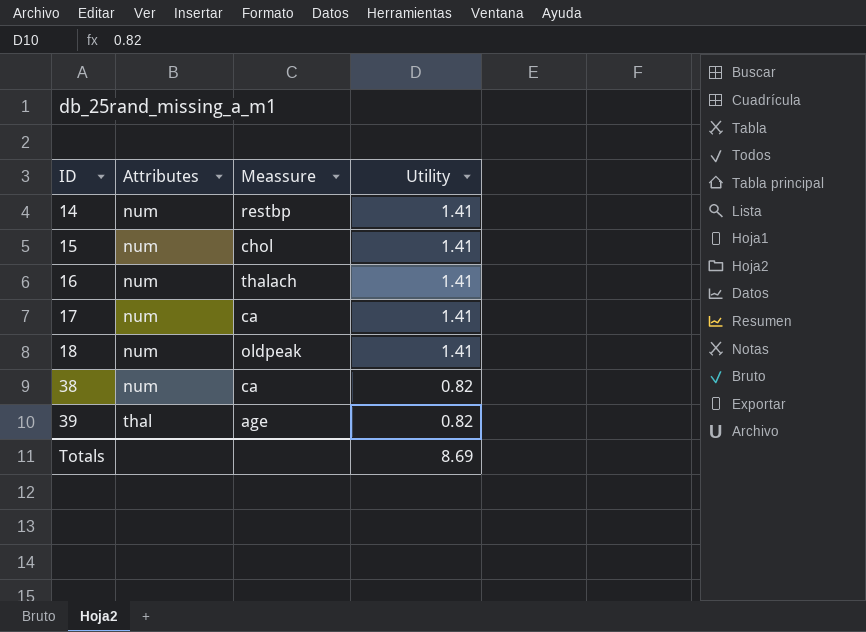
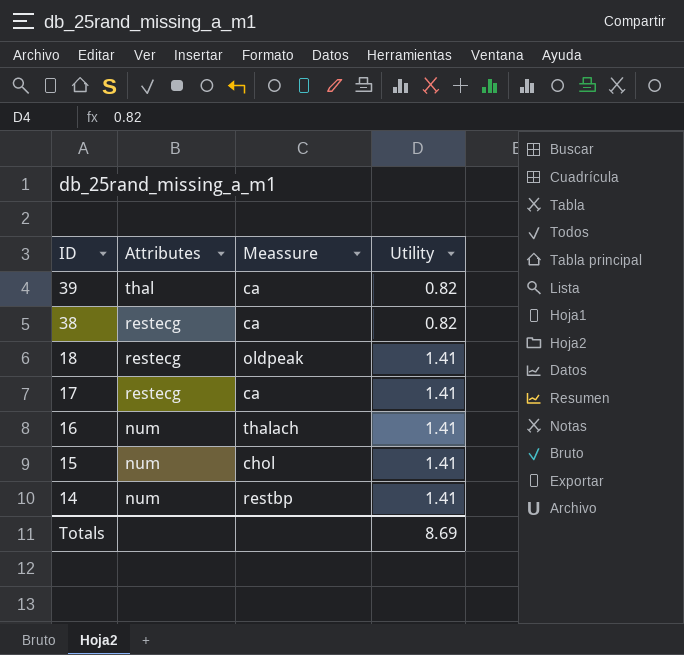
row order: ID ascending -> ID descending
39 | Meassure: age -> ca
38 | Attributes: num -> restecg
18 | Attributes: num -> restecg
17 | Attributes: num -> restecg

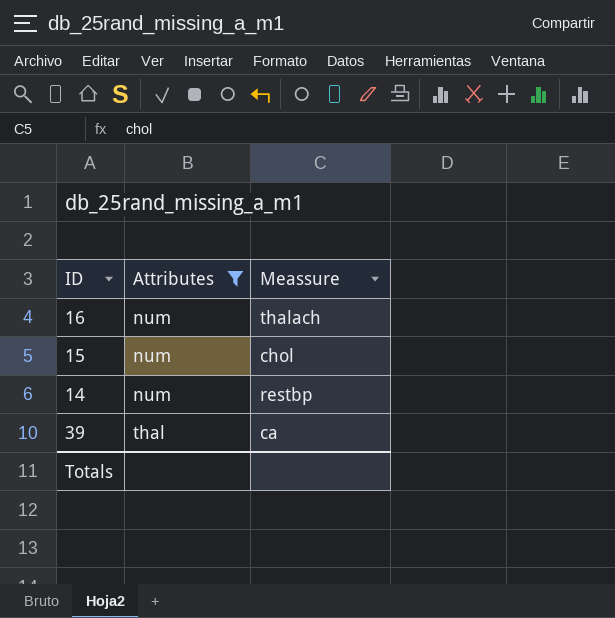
filter: none -> Attributes != restecg
row order: ID descending -> Attributes ascending
column Utility | position: 4 -> none

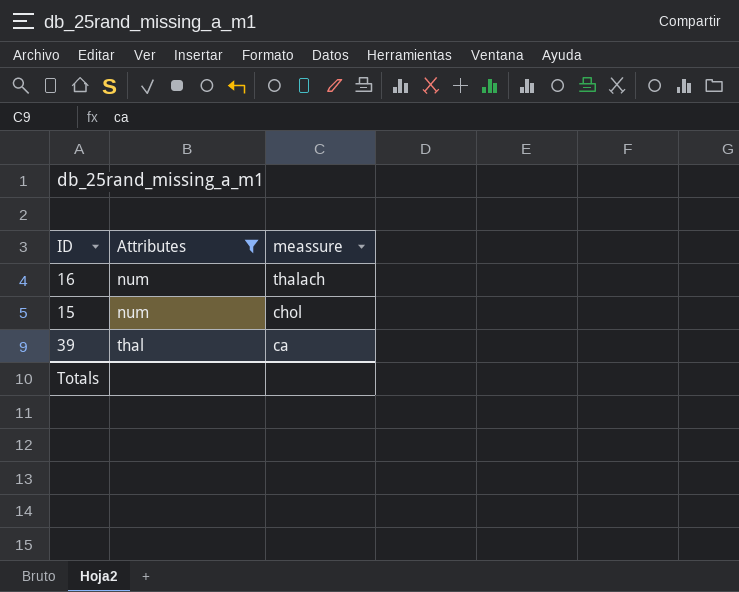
column name: Meassure -> meassure
row 14: num | restbp -> none

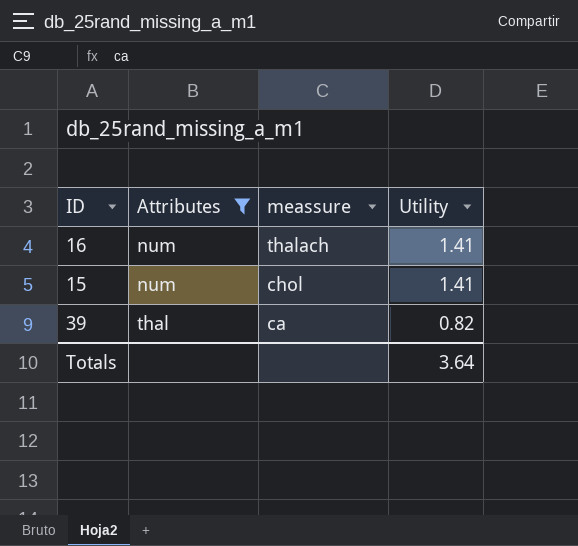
column Utility | position: none -> 4

